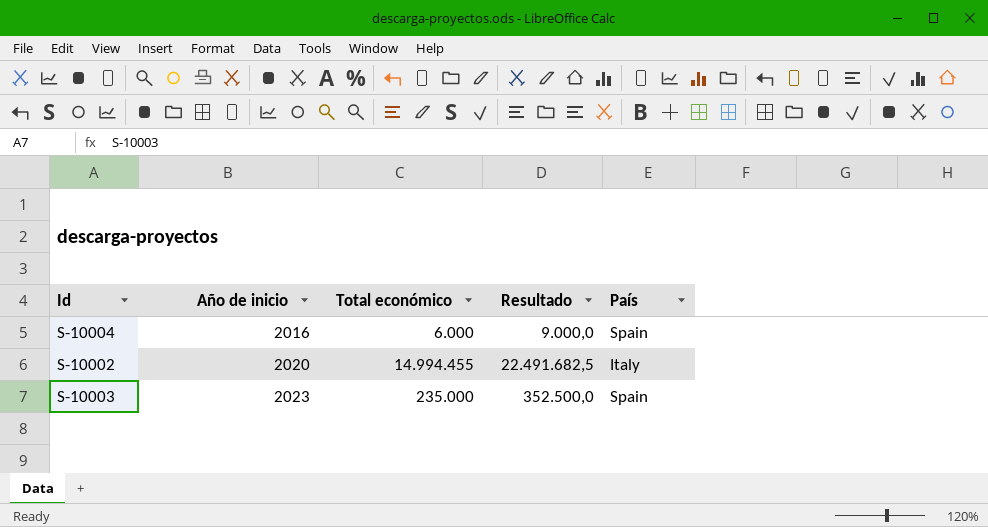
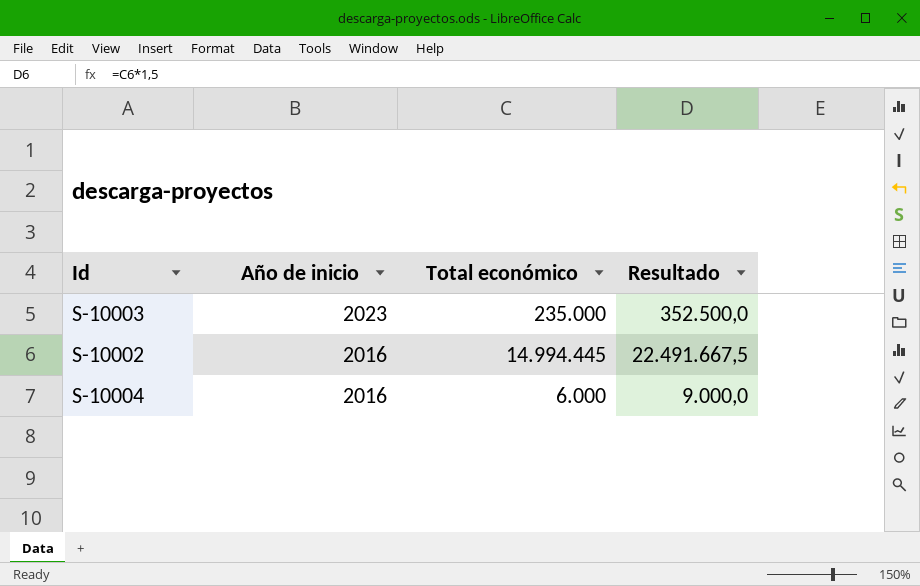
row order: Año de inicio ascending -> Año de inicio descending
column País | position: 5 -> none
S-10002 | Año de inicio: 2020 -> 2016
S-10002 | Total económico: 14.994.455 -> 14.994.445
S-10002 | Resultado: 22.491.682,5 -> 22.491.667,5

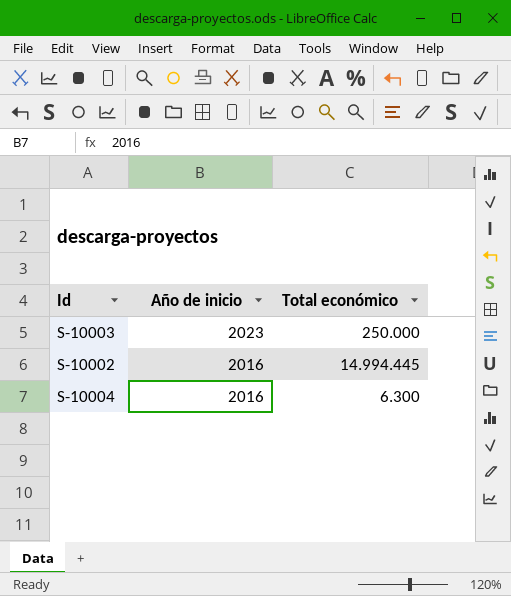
column Resultado | formula: [Total económico] * 1,5 -> none
S-10003 | Total económico: 235.000 -> 250.000
S-10004 | Total económico: 6.000 -> 6.300

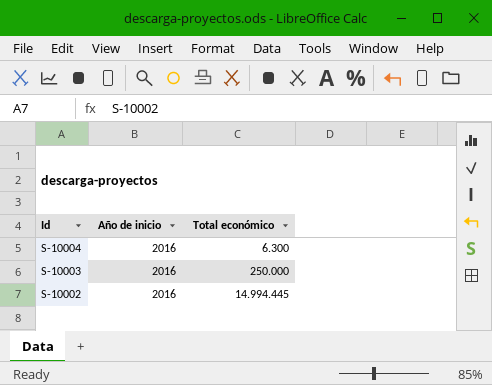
row order: Año de inicio descending -> Id descending
S-10003 | Año de inicio: 2023 -> 2016

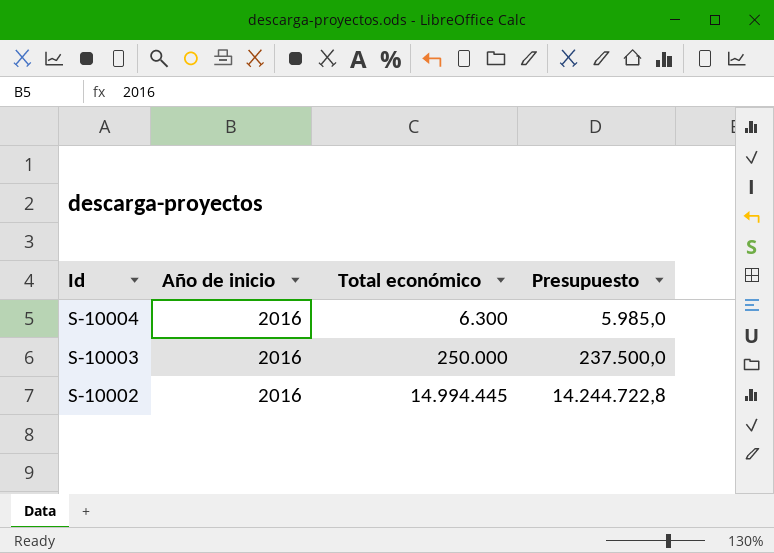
column Presupuesto | formula: none -> [Total económico] * 0,95

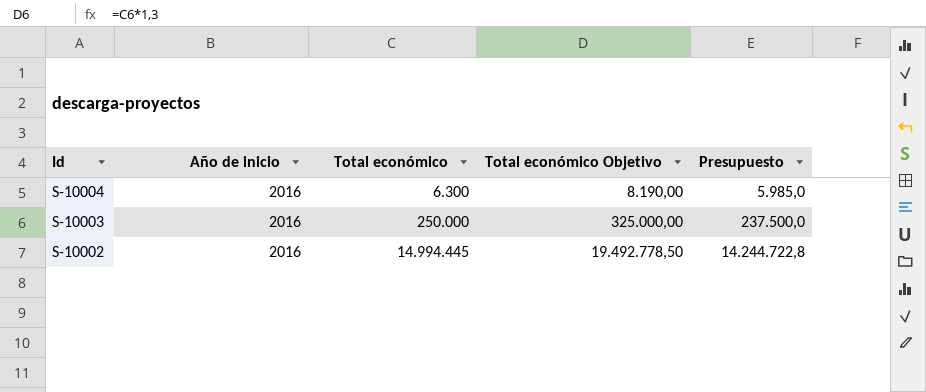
column Total económico Objetivo | formula: none -> [Total económico] * 1,3

